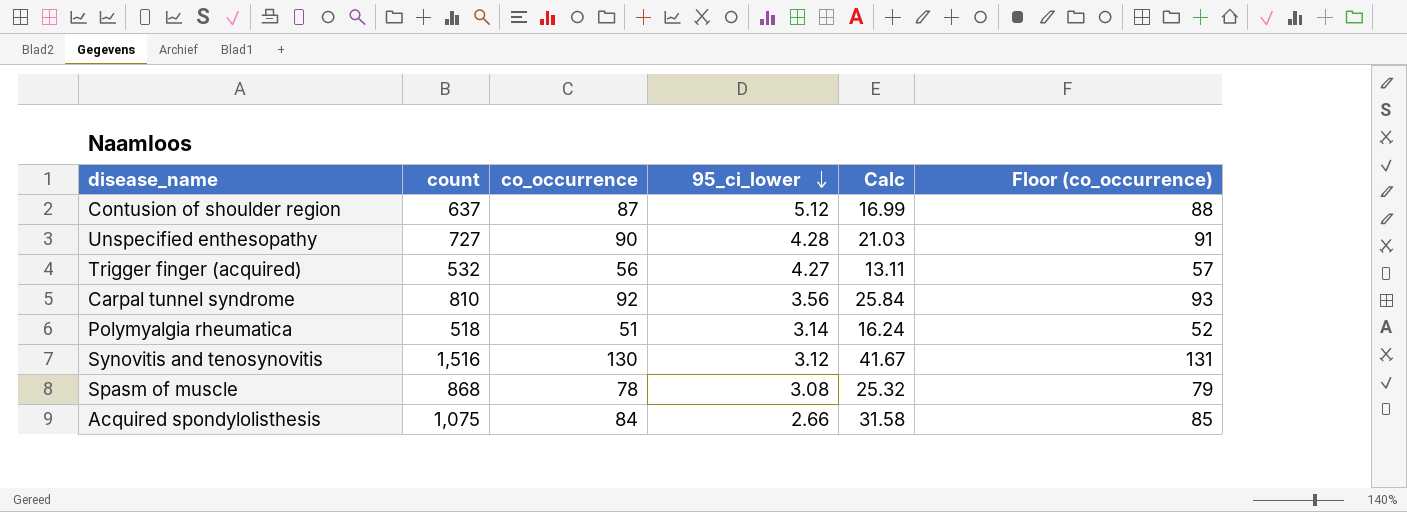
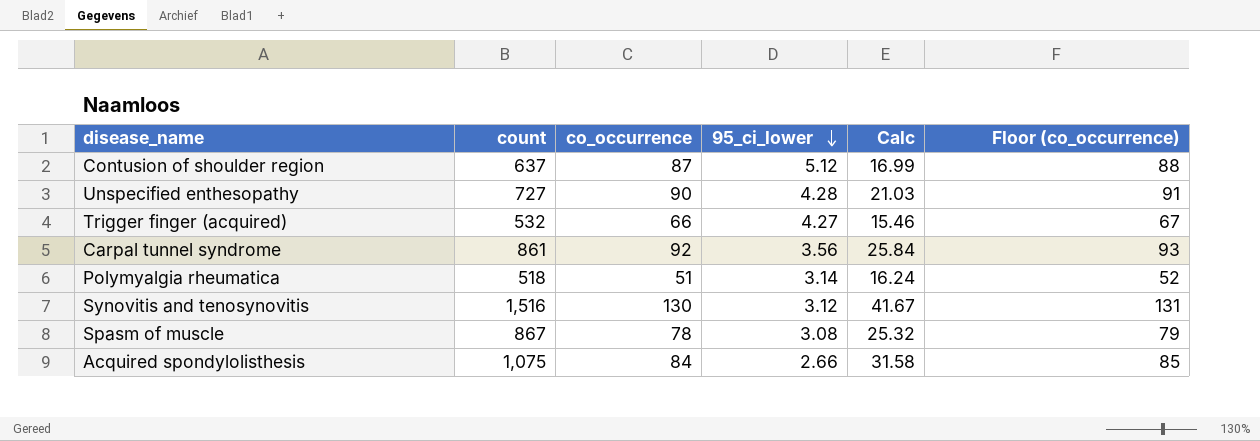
Trigger finger (acquired) | co_occurrence: 56 -> 66
Trigger finger (acquired) | Calc: 13.11 -> 15.46
Trigger finger (acquired) | Floor (co_occurrence): 57 -> 67
Carpal tunnel syndrome | count: 810 -> 861
Spasm of muscle | count: 868 -> 867

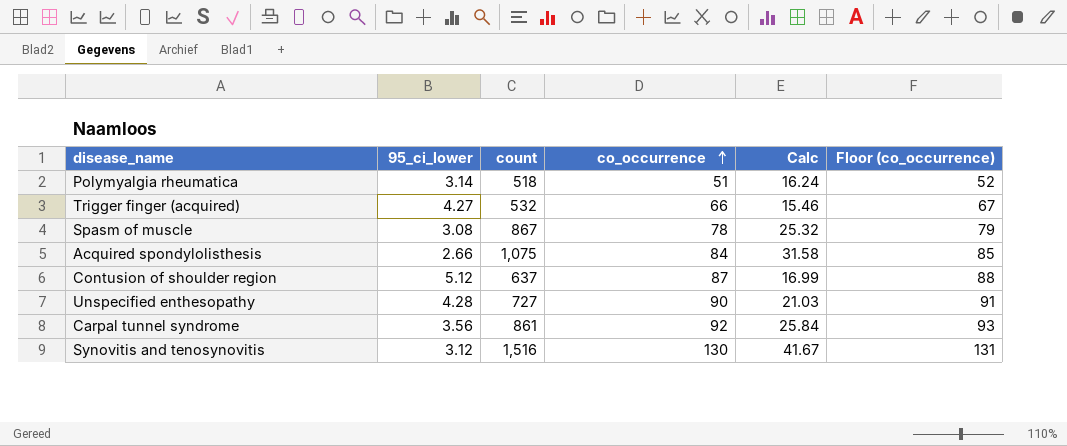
row order: 95_ci_lower descending -> co_occurrence ascending
column 95_ci_lower | position: 4 -> 2

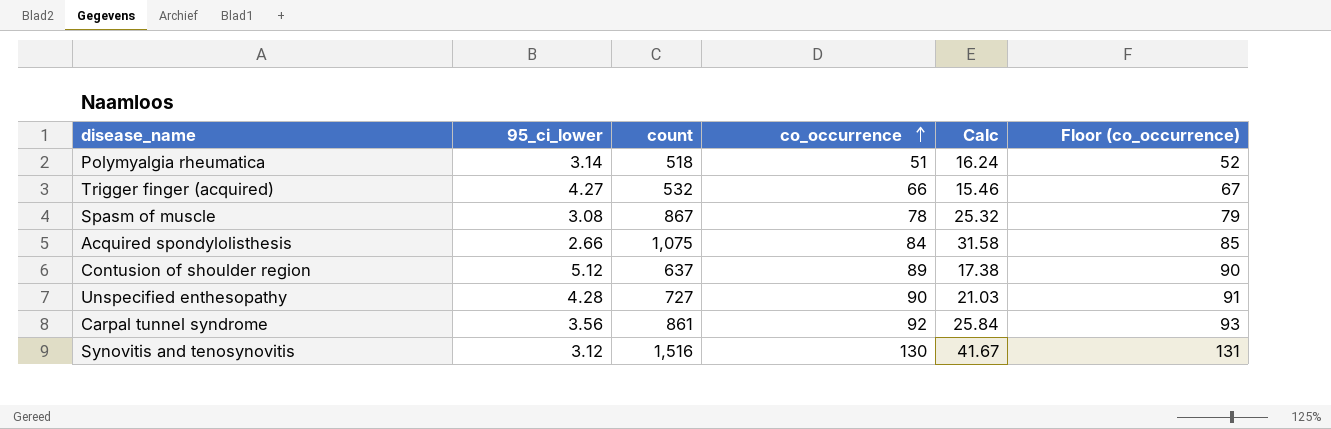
Contusion of shoulder region | co_occurrence: 87 -> 89
Contusion of shoulder region | Calc: 16.99 -> 17.38
Contusion of shoulder region | Floor (co_occurrence): 88 -> 90

